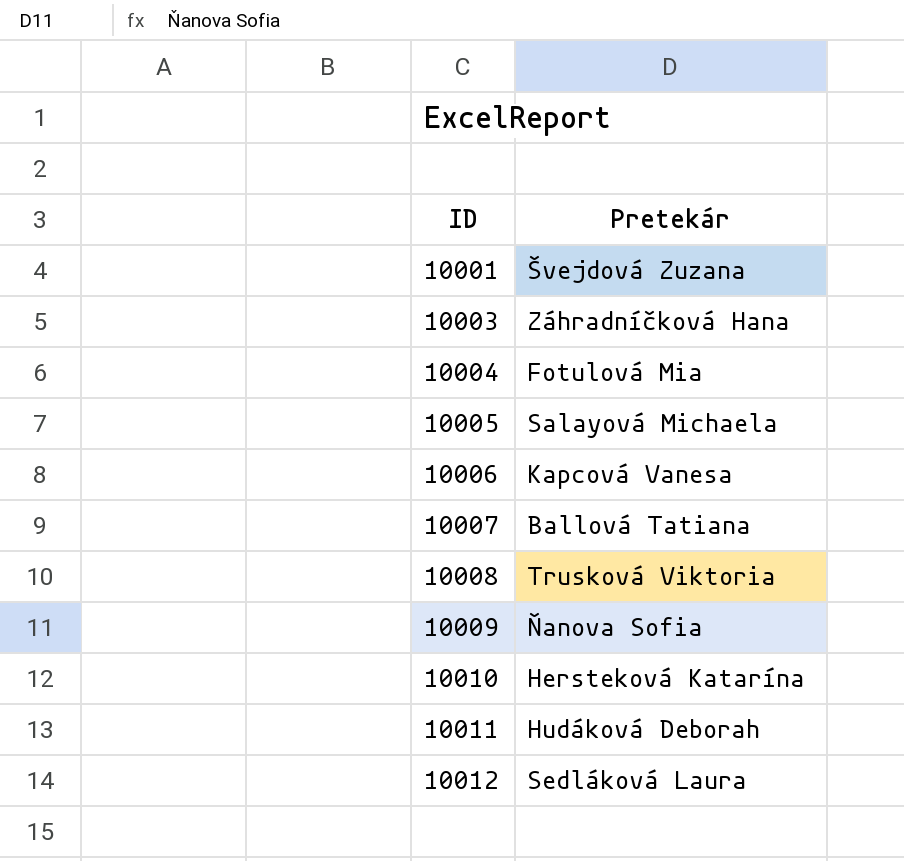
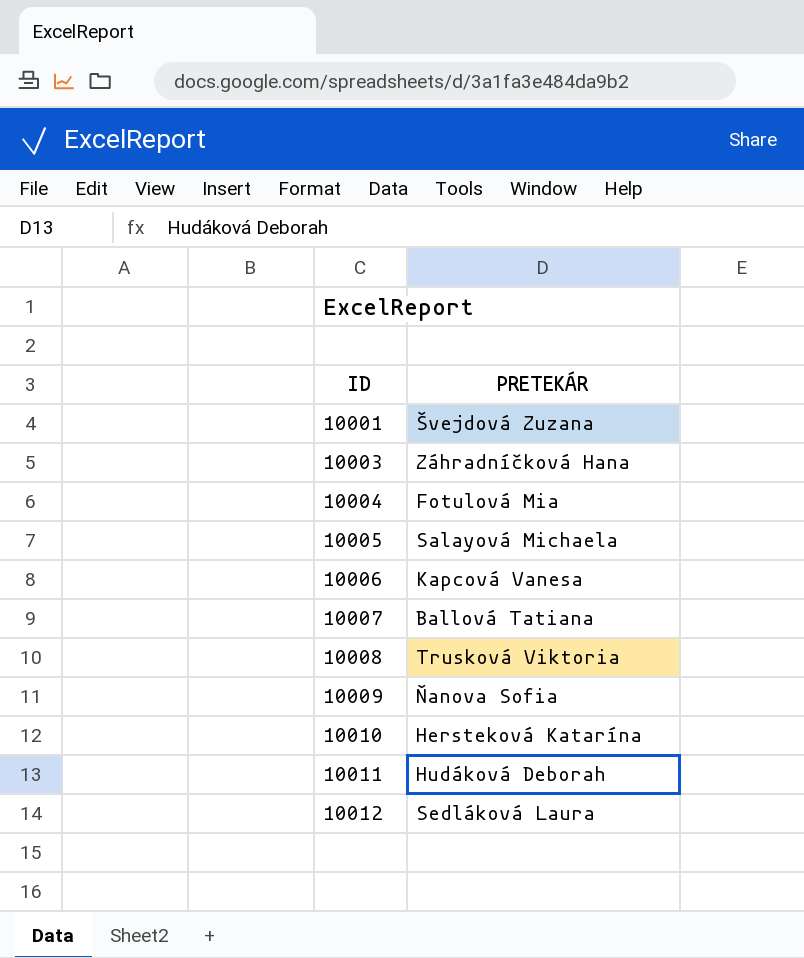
column name: Pretekár -> PRETEKÁR

